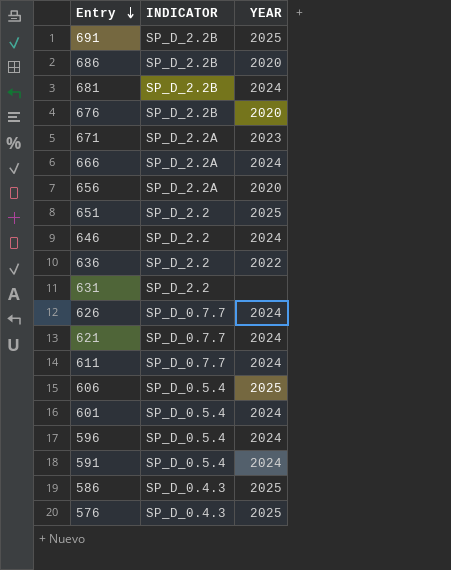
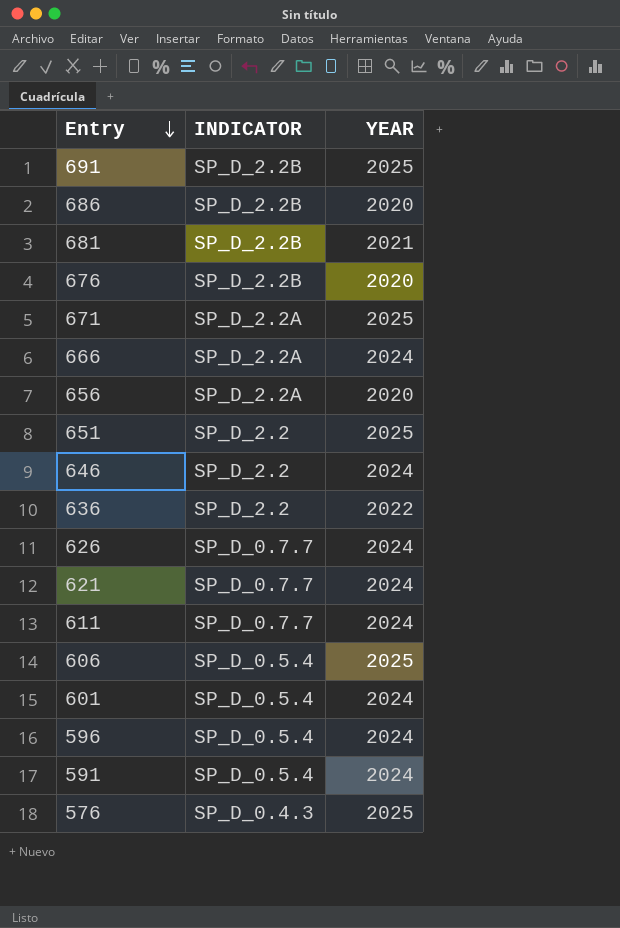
row 631: SP_D_2.2 | none -> none
row 586: SP_D_0.4.3 | 2025 -> none
681 | YEAR: 2024 -> 2021
671 | YEAR: 2023 -> 2025

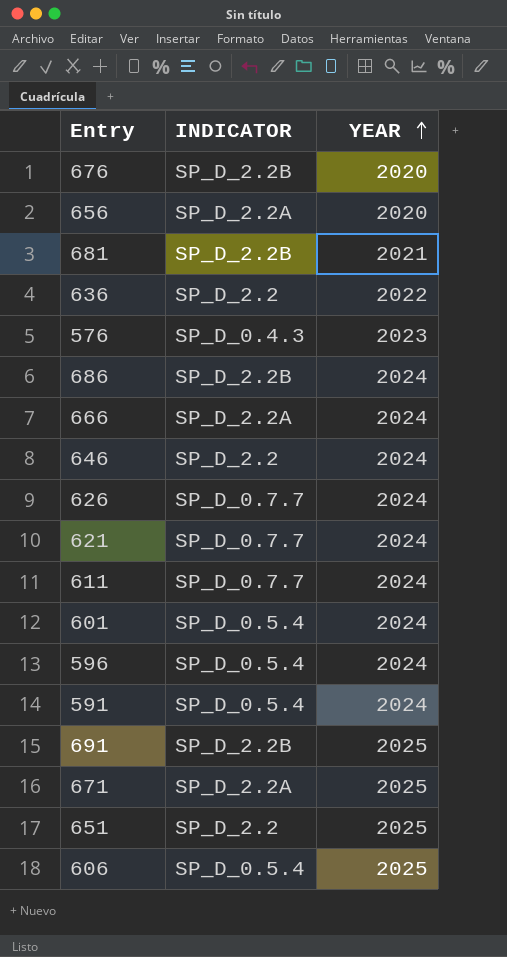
row order: Entry descending -> YEAR ascending
576 | YEAR: 2025 -> 2023
686 | YEAR: 2020 -> 2024

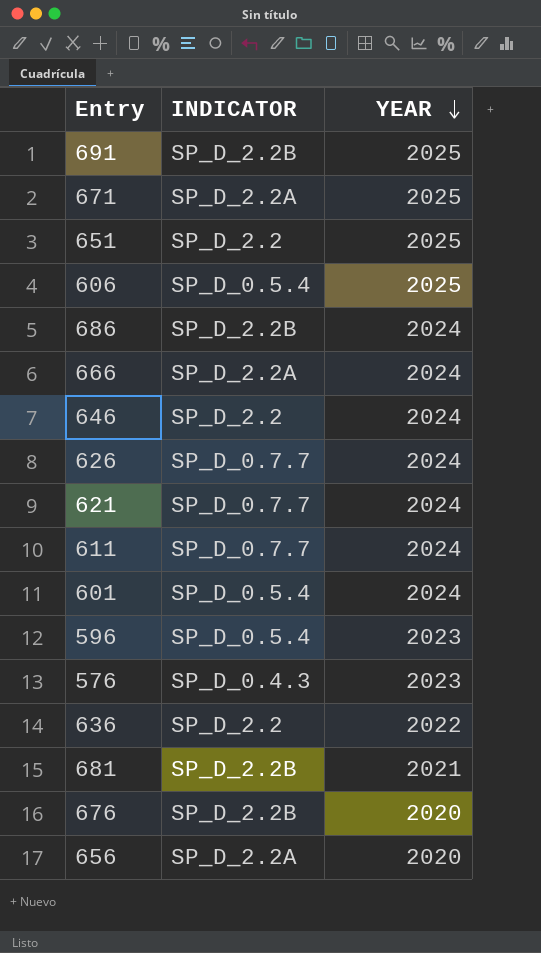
row order: YEAR ascending -> YEAR descending
row 591: SP_D_0.5.4 | 2024 -> none
596 | YEAR: 2024 -> 2023

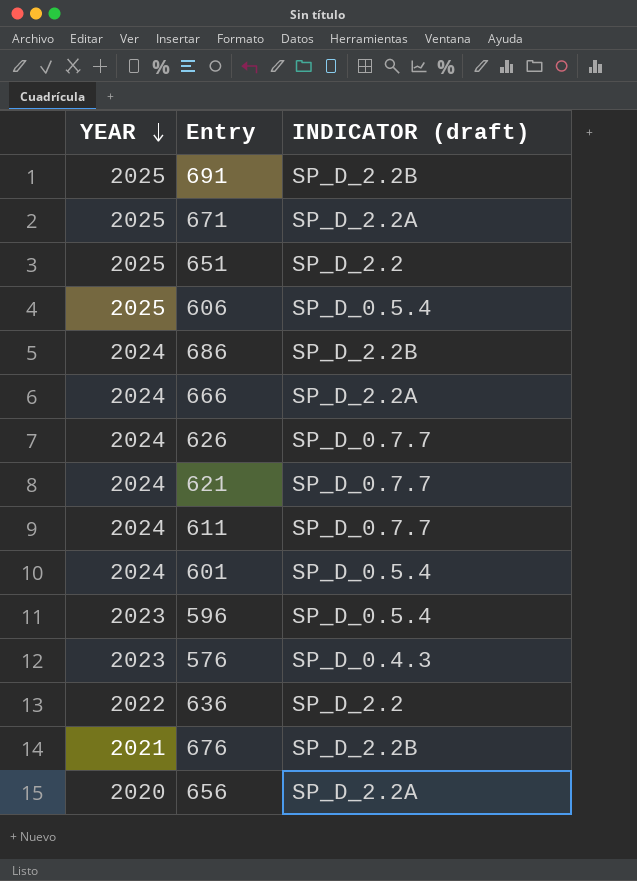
column YEAR | position: 3 -> 1
column name: INDICATOR -> INDICATOR (draft)
row 646: SP_D_2.2 | 2024 -> none
row 681: SP_D_2.2B | 2021 -> none
676 | YEAR: 2020 -> 2021

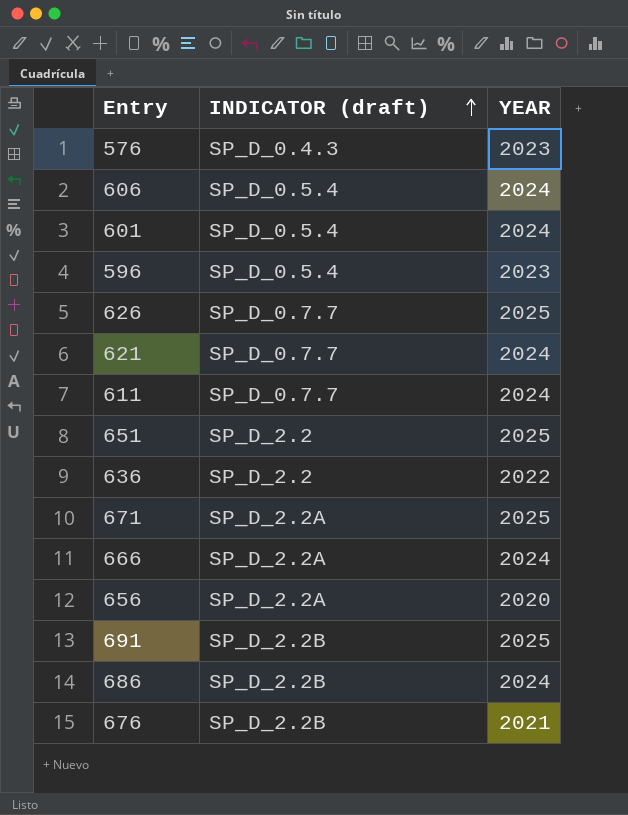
row order: YEAR descending -> INDICATOR (draft) ascending
column YEAR | position: 1 -> 3
606 | YEAR: 2025 -> 2024
626 | YEAR: 2024 -> 2025

